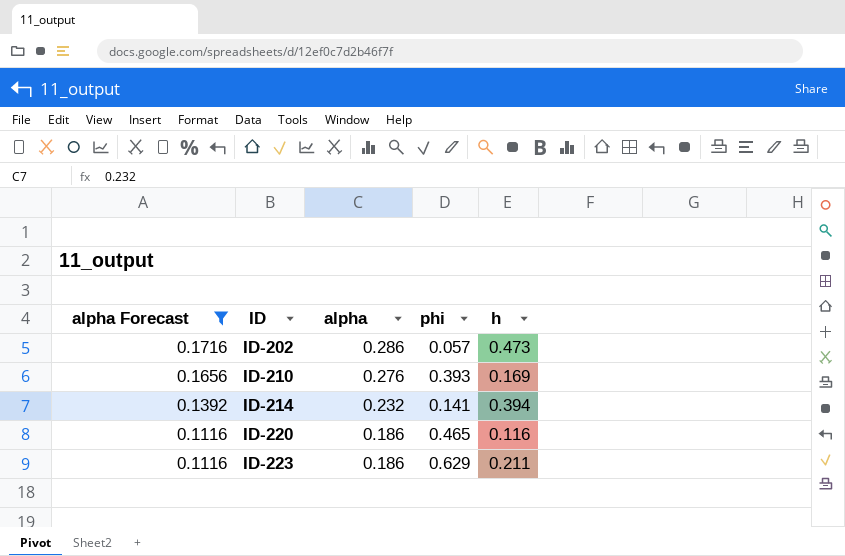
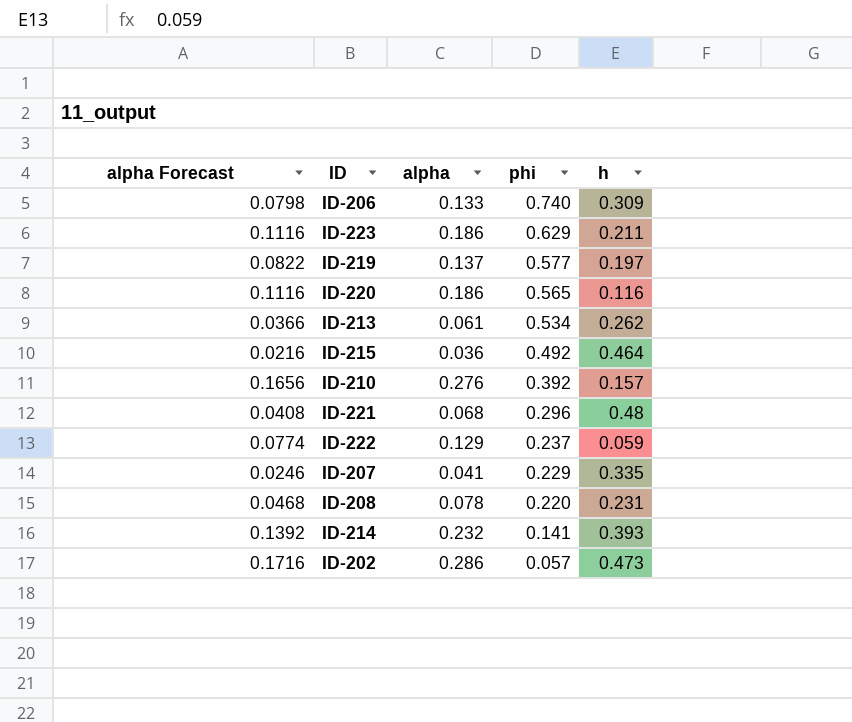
filter: alpha Forecast >= 0.1116 -> none
row order: alpha Forecast descending -> phi descending
ID-220 | phi: 0.465 -> 0.565
ID-210 | phi: 0.393 -> 0.392
ID-210 | h: 0.169 -> 0.157
ID-214 | h: 0.394 -> 0.393

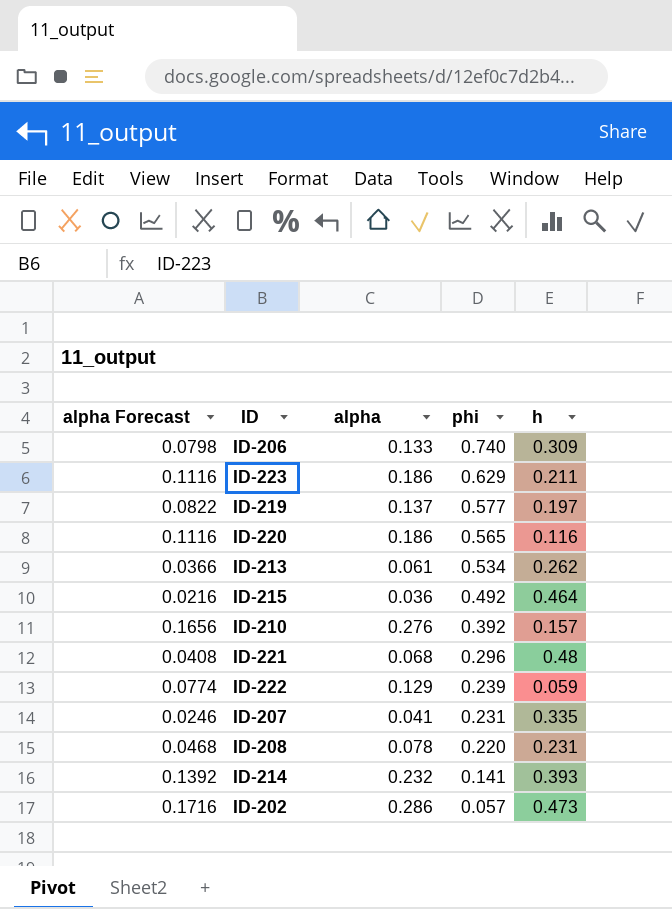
ID-222 | phi: 0.237 -> 0.239
ID-207 | phi: 0.229 -> 0.231

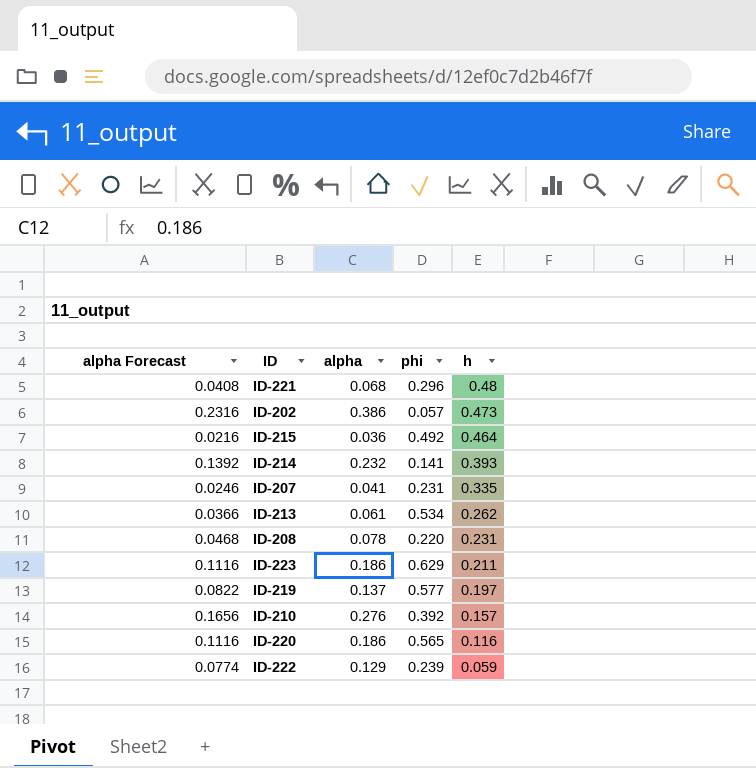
row order: phi descending -> h descending
row ID-206: 0.0798 | 0.133 | 0.740 | 0.309 -> none
ID-202 | alpha Forecast: 0.1716 -> 0.2316
ID-202 | alpha: 0.286 -> 0.386

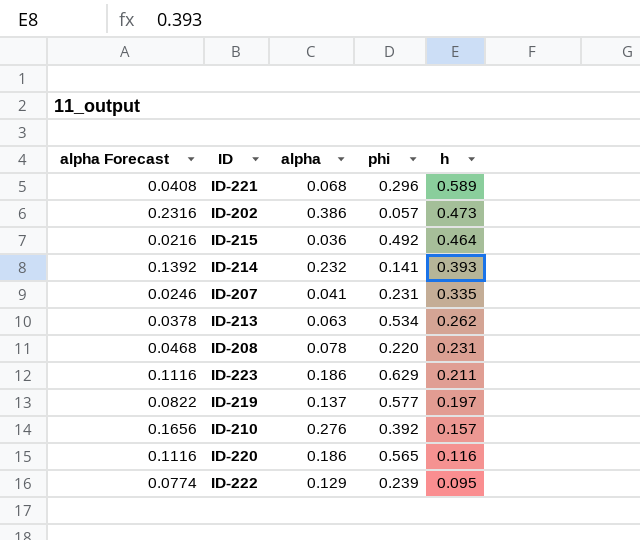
ID-221 | h: 0.48 -> 0.589
ID-213 | alpha Forecast: 0.0366 -> 0.0378
ID-213 | alpha: 0.061 -> 0.063
ID-222 | h: 0.059 -> 0.095

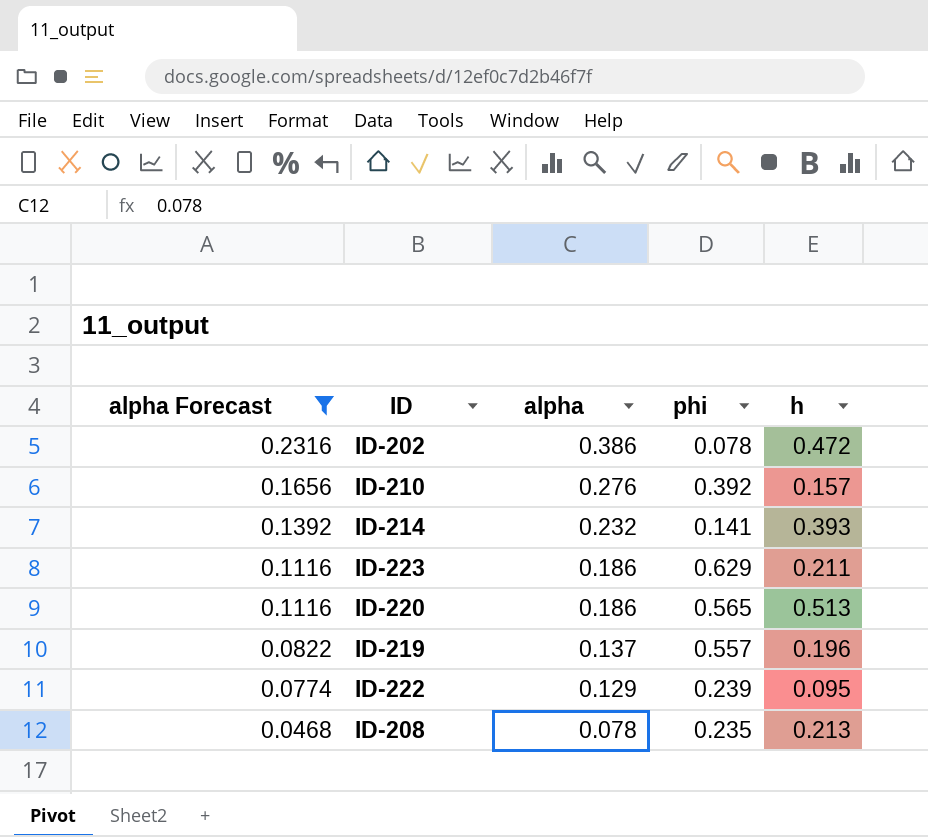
filter: none -> alpha Forecast >= 0.0468
row order: h descending -> alpha Forecast descending
ID-202 | phi: 0.057 -> 0.078
ID-202 | h: 0.473 -> 0.472
ID-220 | h: 0.116 -> 0.513
ID-219 | phi: 0.577 -> 0.557
ID-219 | h: 0.197 -> 0.196
ID-208 | phi: 0.220 -> 0.235
ID-208 | h: 0.231 -> 0.213

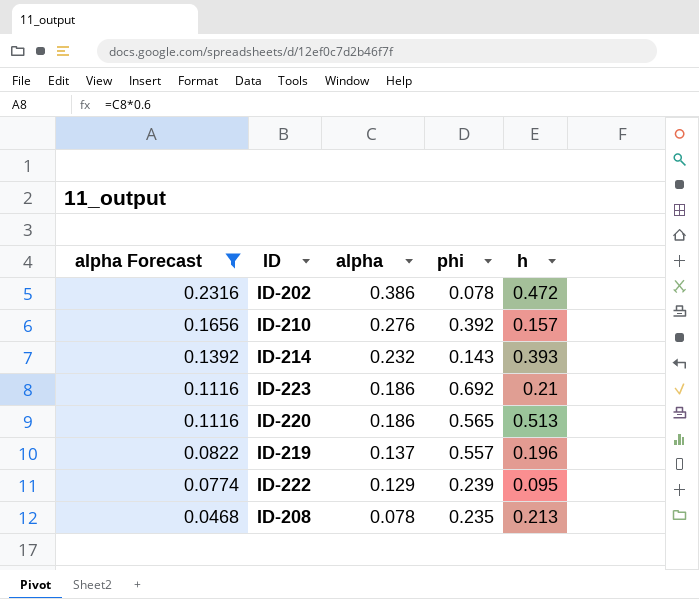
ID-214 | phi: 0.141 -> 0.143
ID-223 | phi: 0.629 -> 0.692
ID-223 | h: 0.211 -> 0.21

